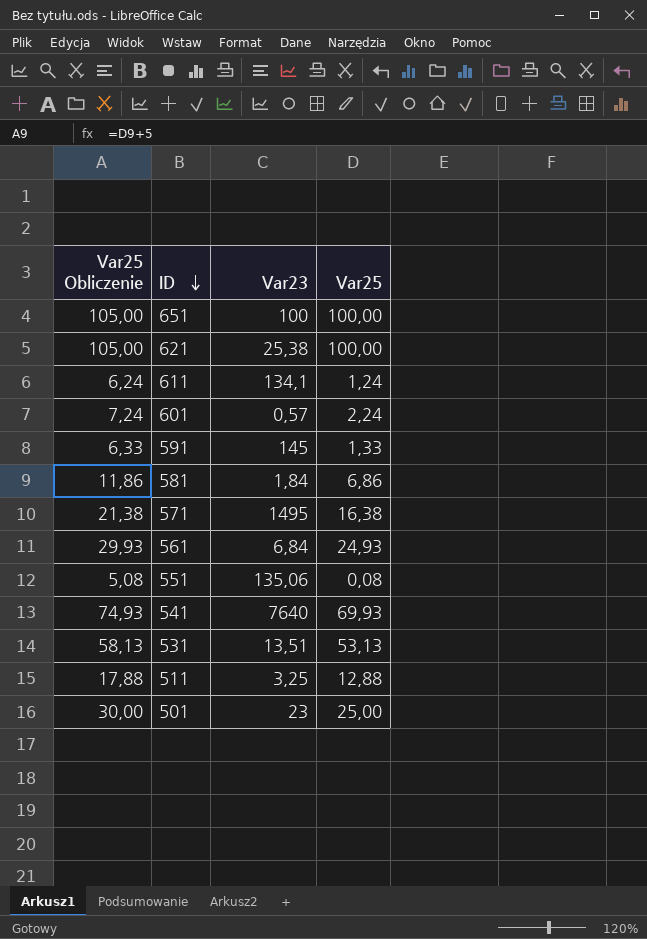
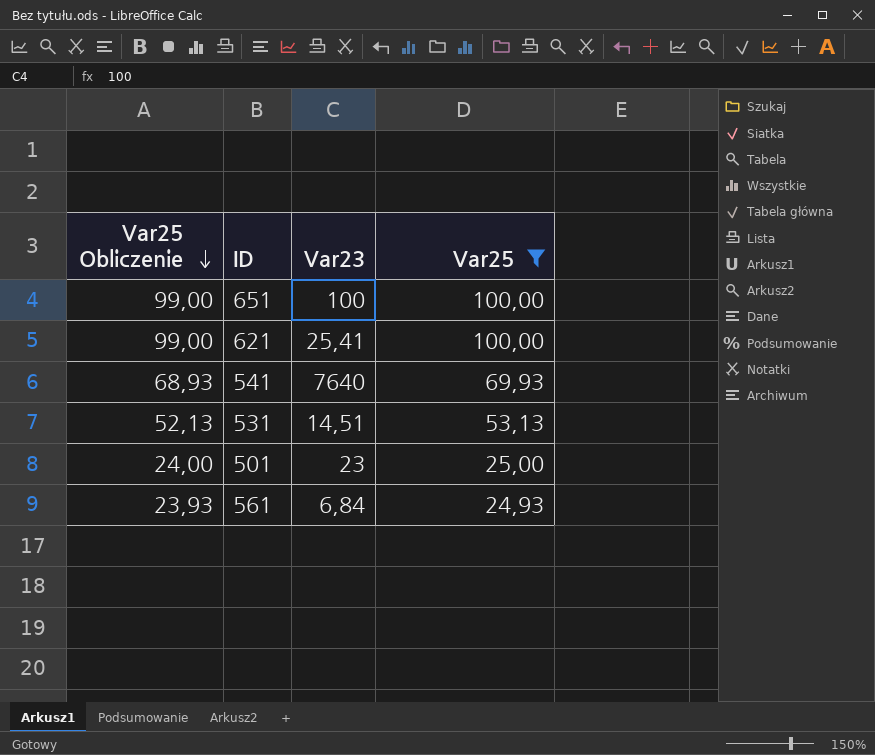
filter: none -> Var25 >= 24,93
row order: ID descending -> Var25 Obliczenie descending
column Var25 Obliczenie | formula: [Var25] + 5 -> [Var25] - 1
621 | Var23: 25,38 -> 25,41
531 | Var23: 13,51 -> 14,51

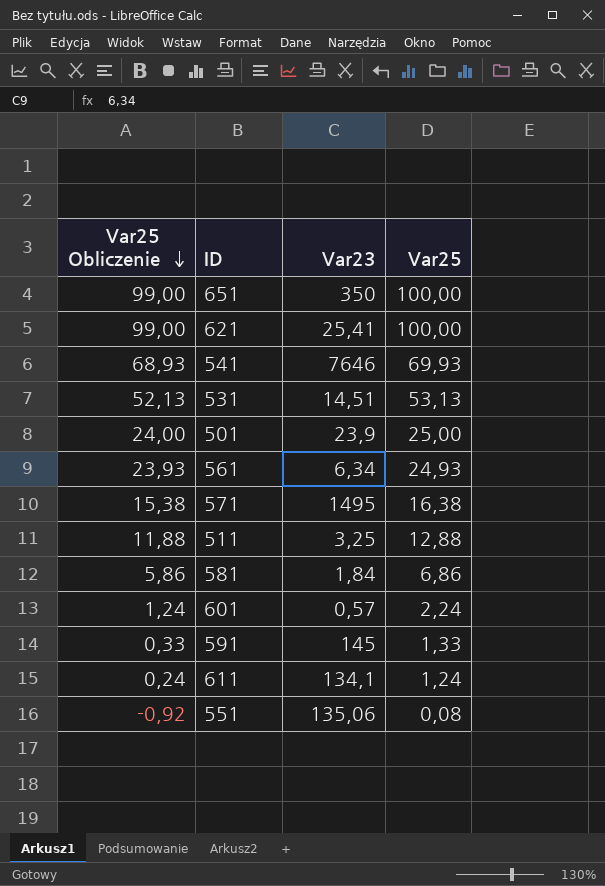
filter: Var25 >= 24,93 -> none
651 | Var23: 100 -> 350
541 | Var23: 7640 -> 7646
501 | Var23: 23 -> 23,9
561 | Var23: 6,84 -> 6,34

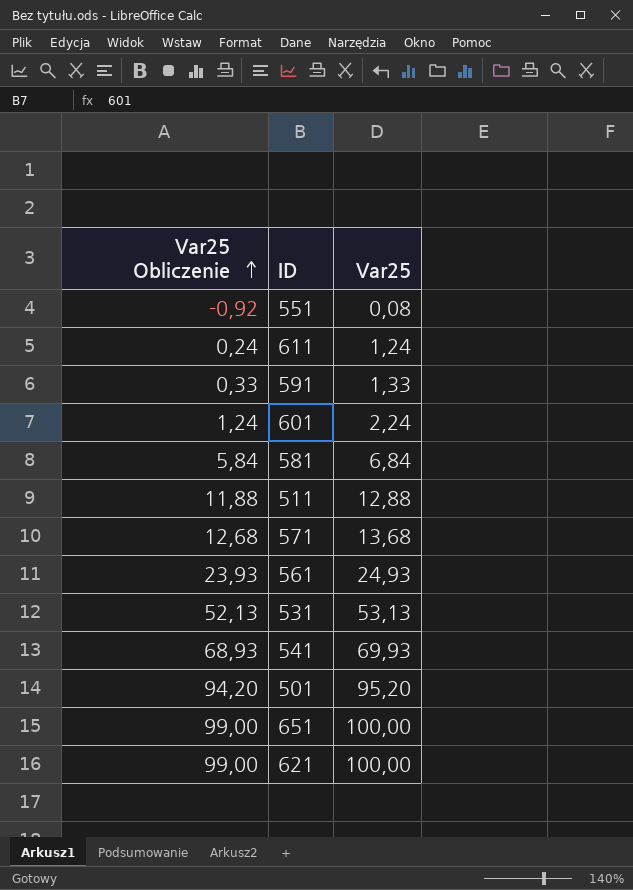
row order: Var25 Obliczenie descending -> Var25 Obliczenie ascending
column Var23 | position: 3 -> none
581 | Var25 Obliczenie: 5,86 -> 5,84
581 | Var25: 6,86 -> 6,84
571 | Var25 Obliczenie: 15,38 -> 12,68
571 | Var25: 16,38 -> 13,68
501 | Var25 Obliczenie: 24,00 -> 94,20
501 | Var25: 25,00 -> 95,20

